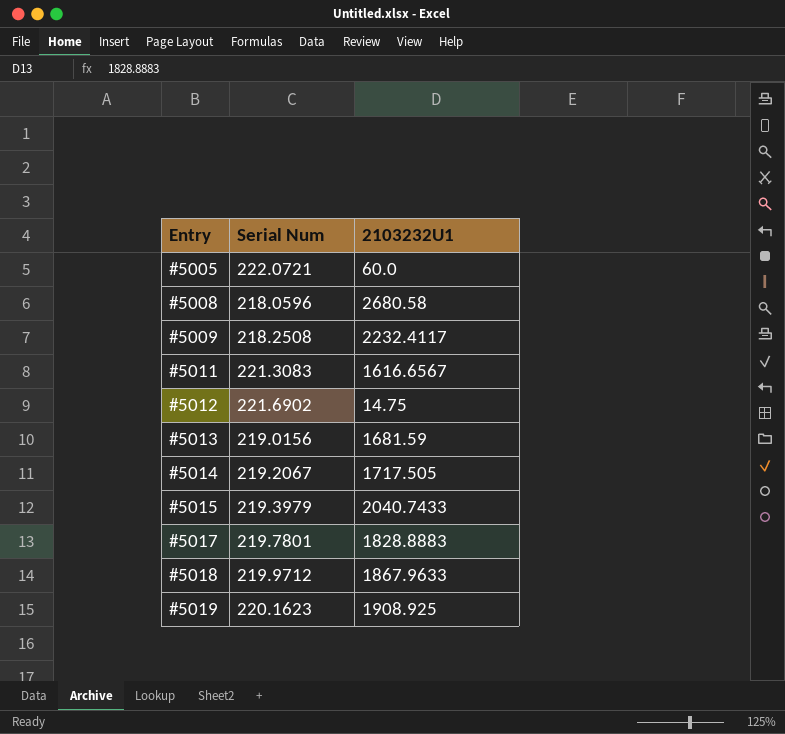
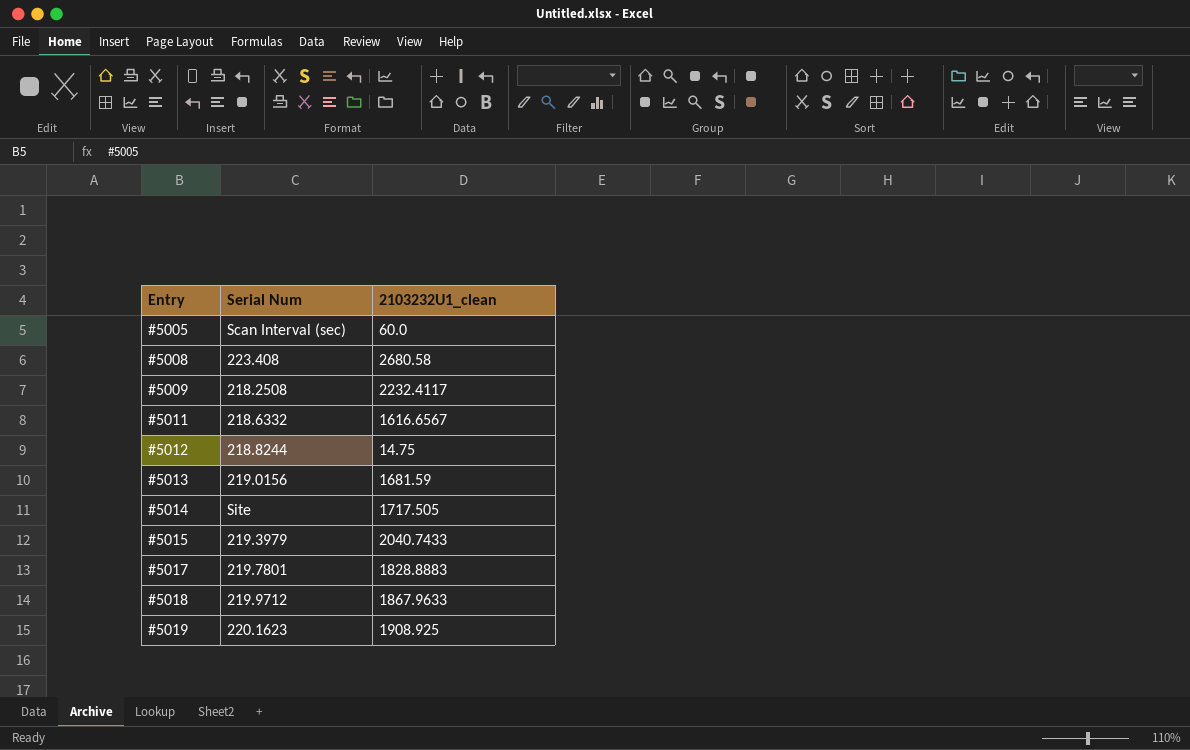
column name: 2103232U1 -> 2103232U1_clean
#5005 | Serial Num: 222.0721 -> Scan Interval (sec)
#5008 | Serial Num: 218.0596 -> 223.408
#5011 | Serial Num: 221.3083 -> 218.6332
#5012 | Serial Num: 221.6902 -> 218.8244
#5014 | Serial Num: 219.2067 -> Site

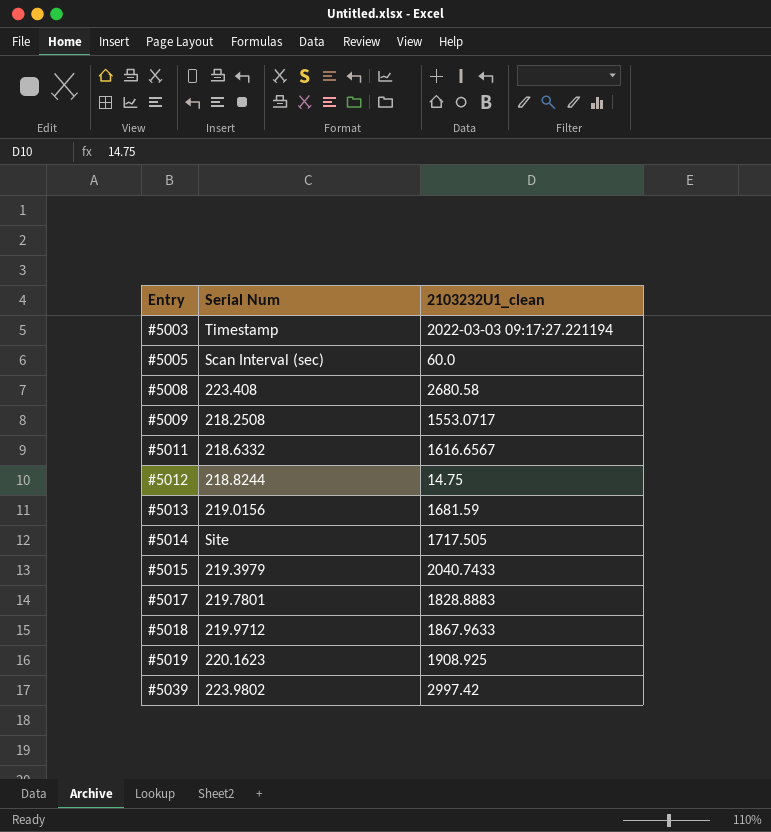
row #5003: none -> Timestamp | 2022-03-03 09:17:27.221194
#5009 | 2103232U1_clean: 2232.4117 -> 1553.0717
row #5039: none -> 223.9802 | 2997.42

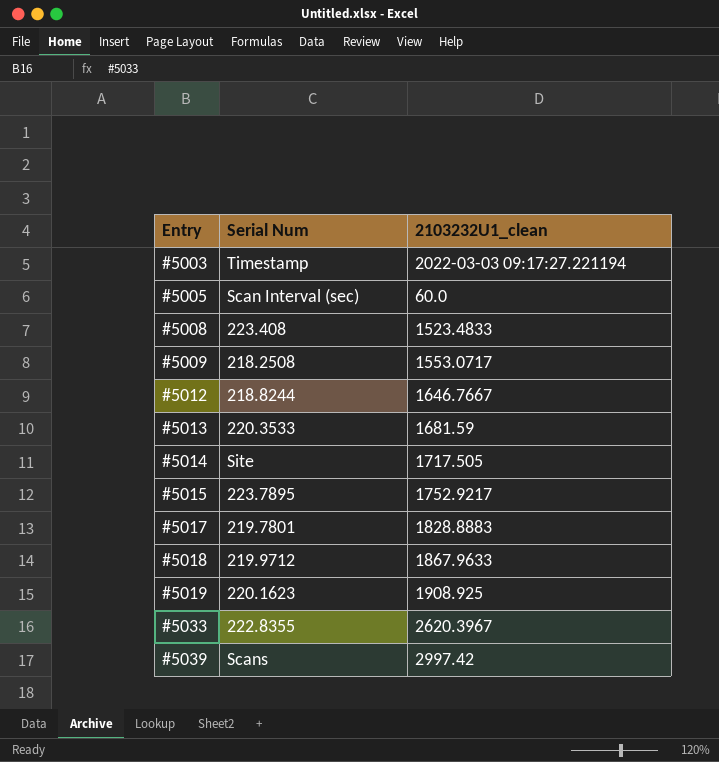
row #5011: 218.6332 | 1616.6567 -> none
#5008 | 2103232U1_clean: 2680.58 -> 1523.4833
#5012 | 2103232U1_clean: 14.75 -> 1646.7667
#5013 | Serial Num: 219.0156 -> 220.3533
#5015 | Serial Num: 219.3979 -> 223.7895
#5015 | 2103232U1_clean: 2040.7433 -> 1752.9217
row #5033: none -> 222.8355 | 2620.3967
#5039 | Serial Num: 223.9802 -> Scans

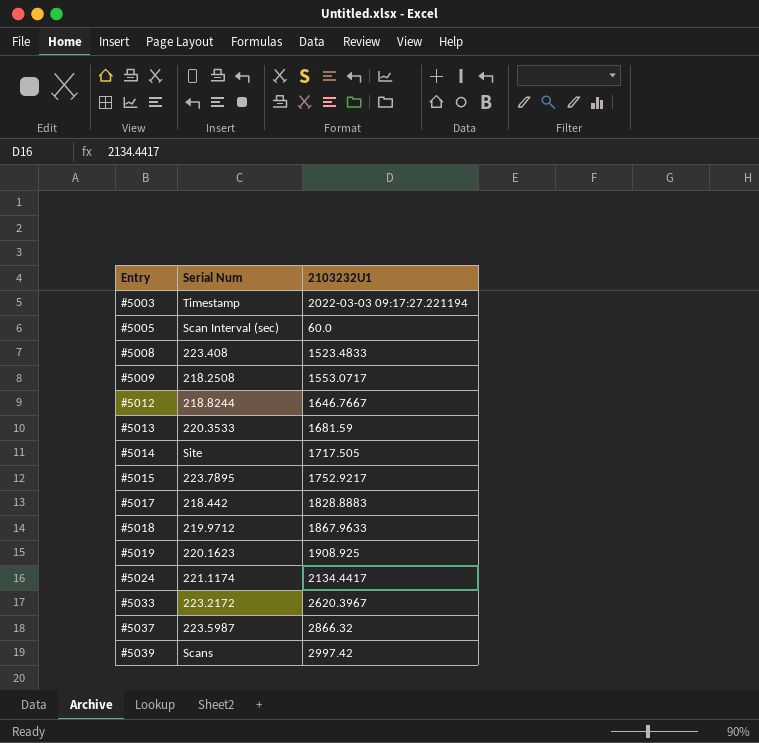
column name: 2103232U1_clean -> 2103232U1
#5017 | Serial Num: 219.7801 -> 218.442
row #5024: none -> 221.1174 | 2134.4417
#5033 | Serial Num: 222.8355 -> 223.2172
row #5037: none -> 223.5987 | 2866.32

